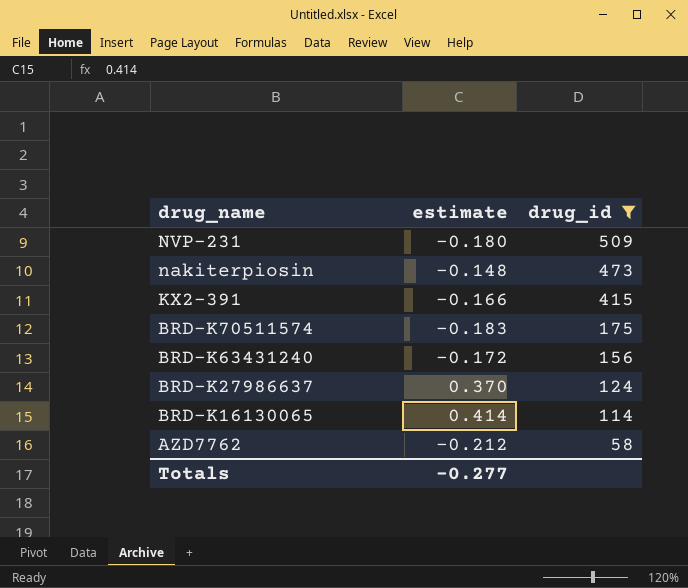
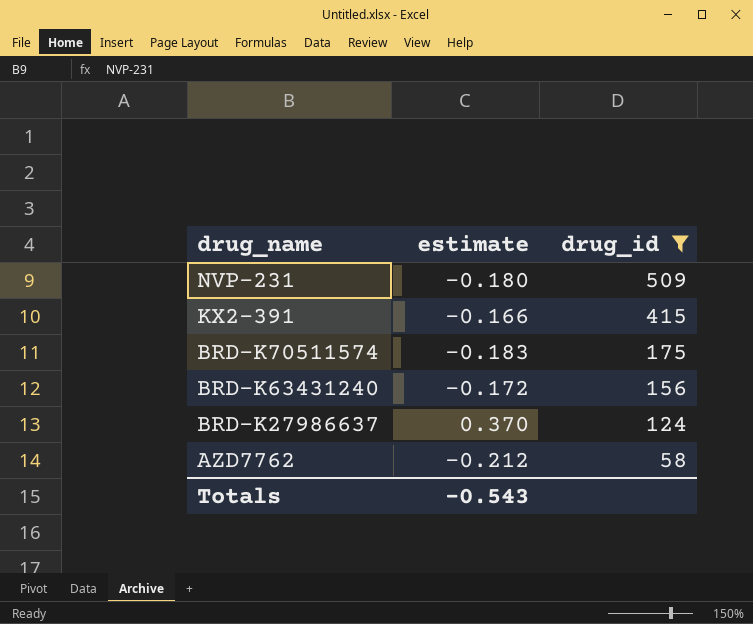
row nakiterpiosin: -0.148 | 473 -> none
row BRD-K16130065: 0.414 | 114 -> none
Totals | estimate: -0.277 -> -0.543

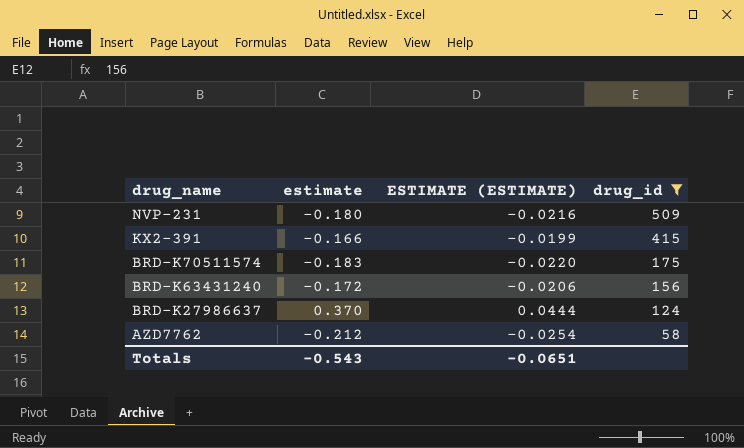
column ESTIMATE (ESTIMATE) | formula: none -> [estimate] * 0.12

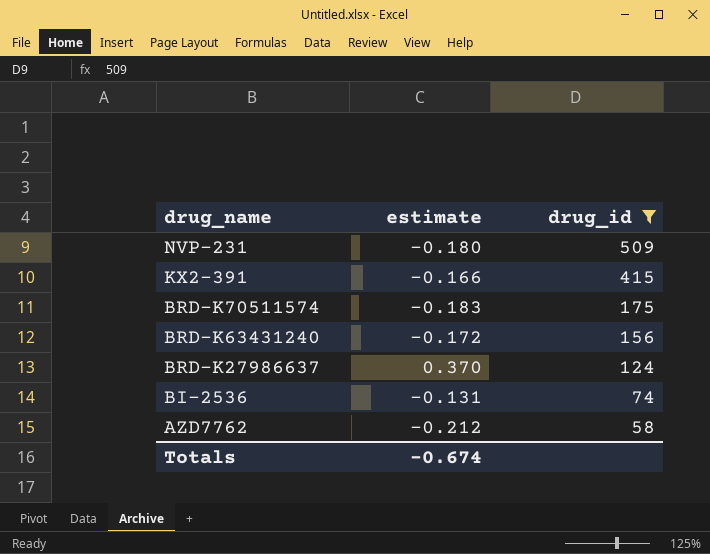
column ESTIMATE (ESTIMATE) | formula: [estimate] * 0.12 -> none
row BI-2536: none -> -0.131 | 74
Totals | estimate: -0.543 -> -0.674

